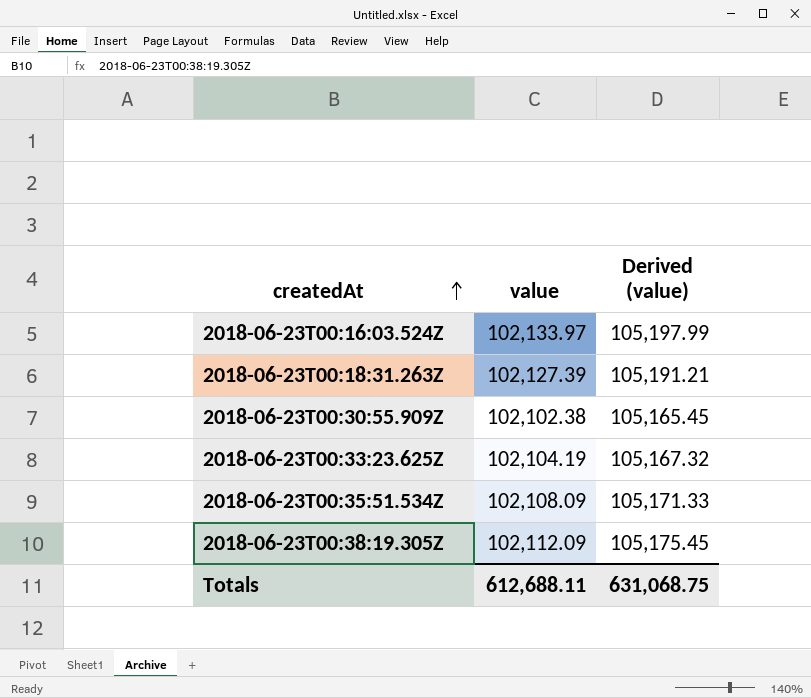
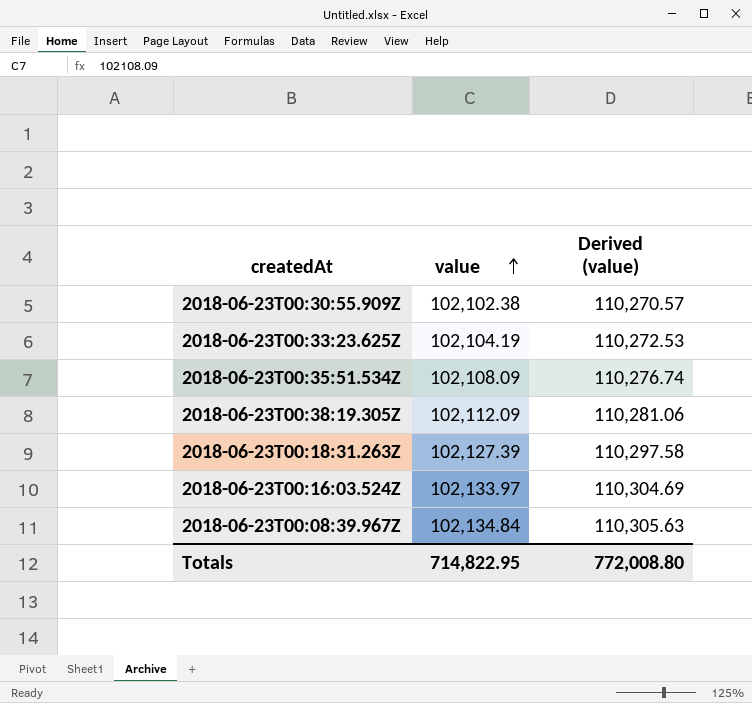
row order: createdAt ascending -> value ascending
column Derived (value) | formula: [value] * 1.03 -> [value] * 1.08
row 2018-06-23T00:08:39.967Z: none -> 102,134.84 | 110,305.63
Totals | value: 612,688.11 -> 714,822.95
Totals | Derived (value): 631,068.75 -> 772,008.80

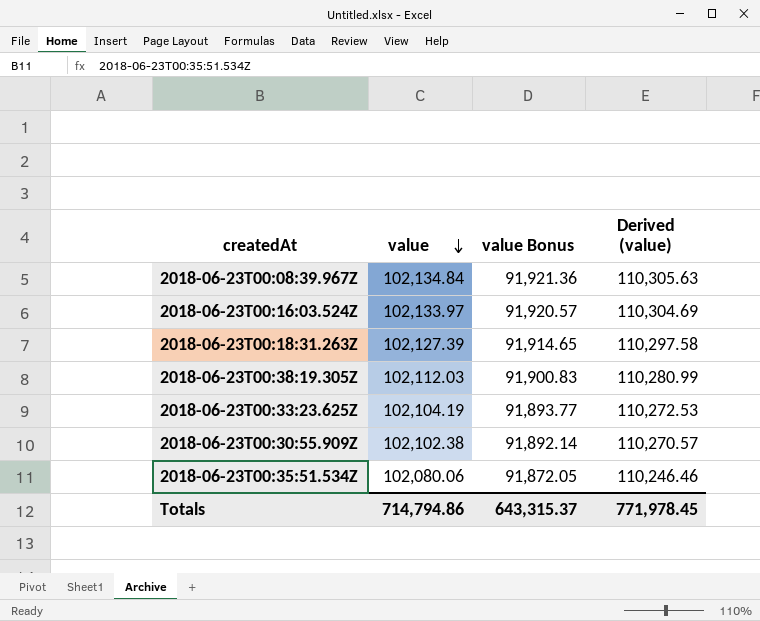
row order: value ascending -> value descending
column value Bonus | formula: none -> [value] * 0.9
2018-06-23T00:38:19.305Z | value: 102,112.09 -> 102,112.03
2018-06-23T00:38:19.305Z | Derived (value): 110,281.06 -> 110,280.99
2018-06-23T00:35:51.534Z | value: 102,108.09 -> 102,080.06
2018-06-23T00:35:51.534Z | Derived (value): 110,276.74 -> 110,246.46
Totals | value: 714,822.95 -> 714,794.86
Totals | Derived (value): 772,008.80 -> 771,978.45

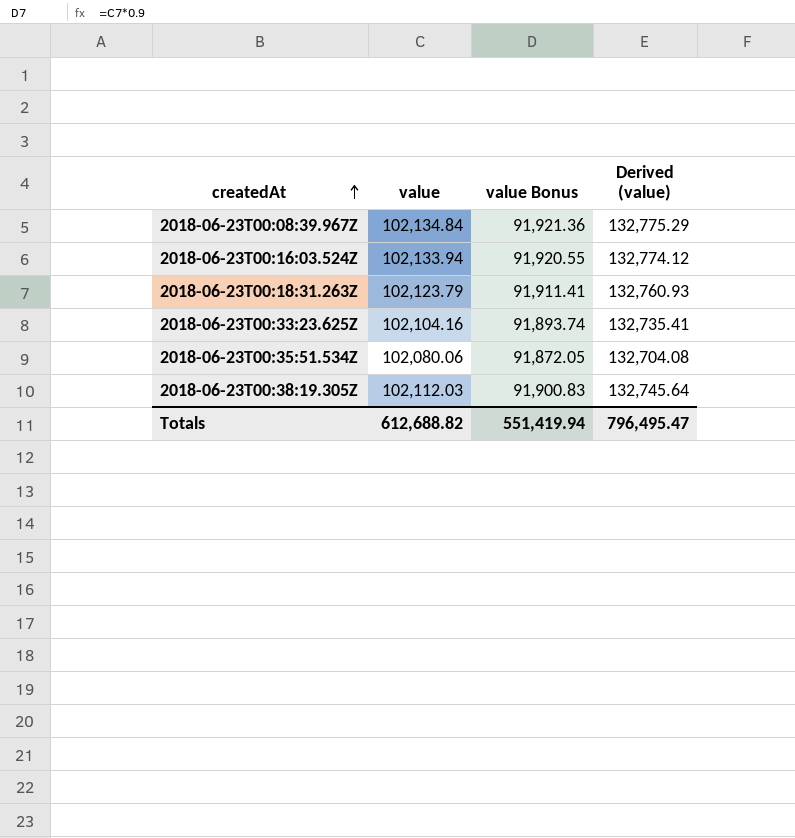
row order: value descending -> createdAt ascending
column Derived (value) | formula: [value] * 1.08 -> [value] * 1.3
row 2018-06-23T00:30:55.909Z: 102,102.38 | 91,892.14 | 110,270.57 -> none
2018-06-23T00:16:03.524Z | value: 102,133.97 -> 102,133.94
2018-06-23T00:16:03.524Z | value Bonus: 91,920.57 -> 91,920.55
2018-06-23T00:18:31.263Z | value: 102,127.39 -> 102,123.79
2018-06-23T00:18:31.263Z | value Bonus: 91,914.65 -> 91,911.41
2018-06-23T00:33:23.625Z | value: 102,104.19 -> 102,104.16
2018-06-23T00:33:23.625Z | value Bonus: 91,893.77 -> 91,893.74
Totals | value: 714,794.86 -> 612,688.82
Totals | value Bonus: 643,315.37 -> 551,419.94
Totals | Derived (value): 771,978.45 -> 796,495.47

